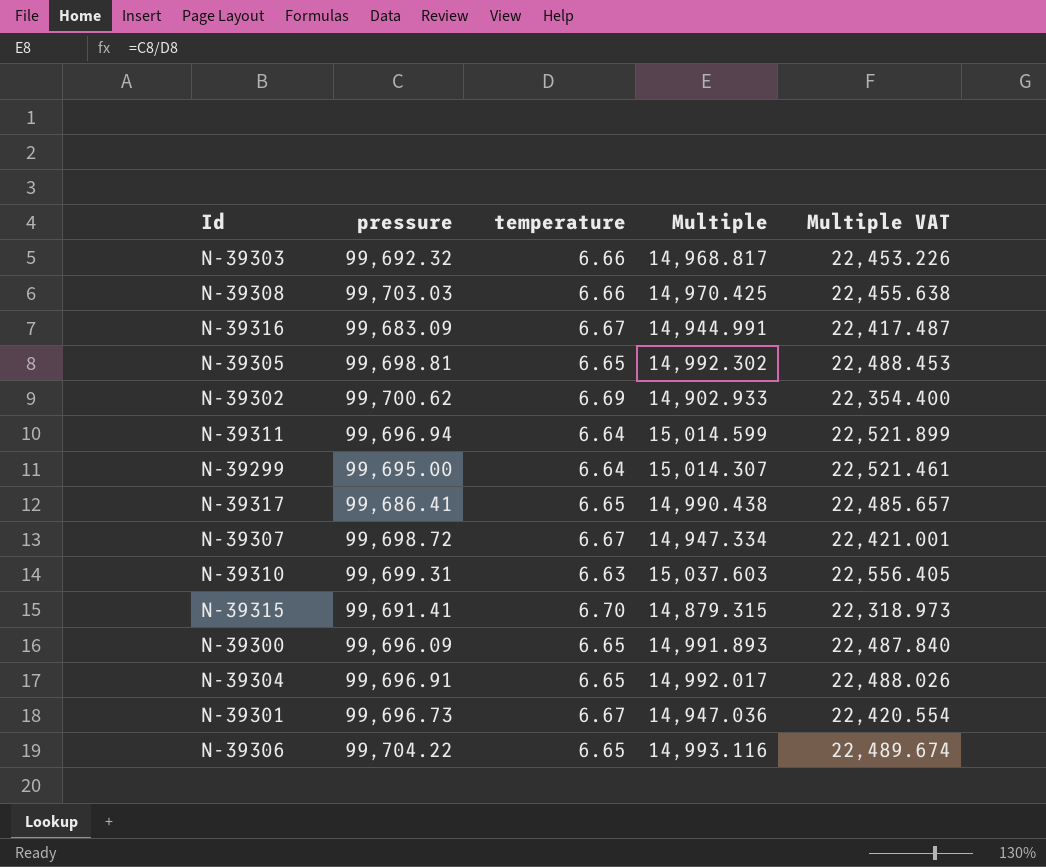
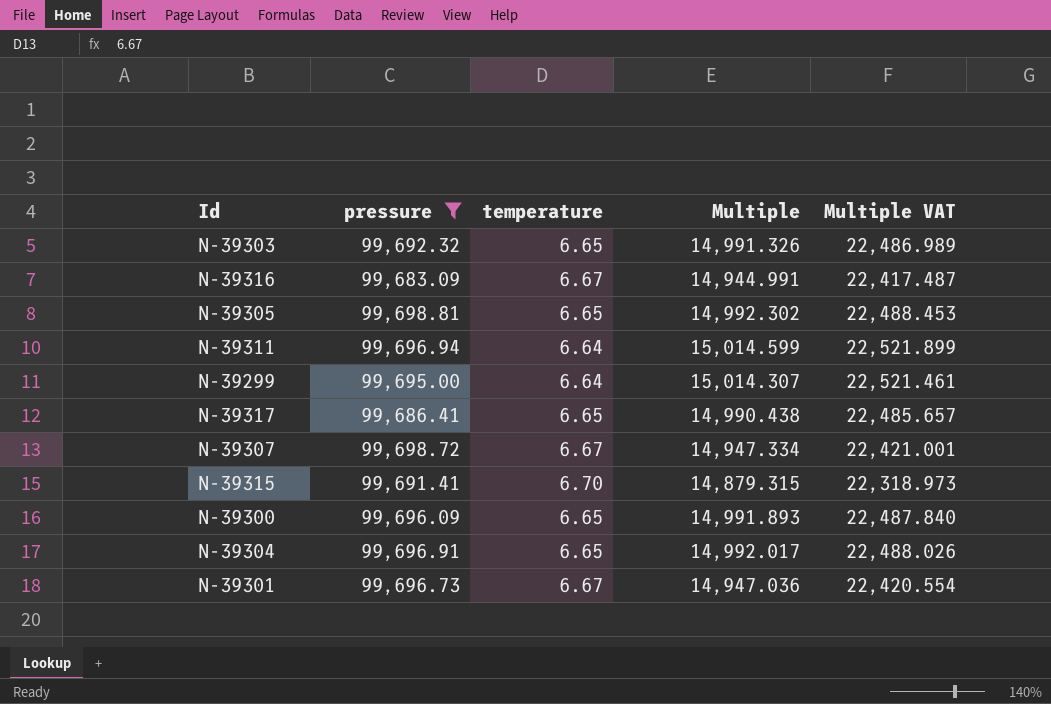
filter: none -> pressure <= 99,698.81
N-39303 | temperature: 6.66 -> 6.65
N-39303 | Multiple: 14,968.817 -> 14,991.326
N-39303 | Multiple VAT: 22,453.226 -> 22,486.989

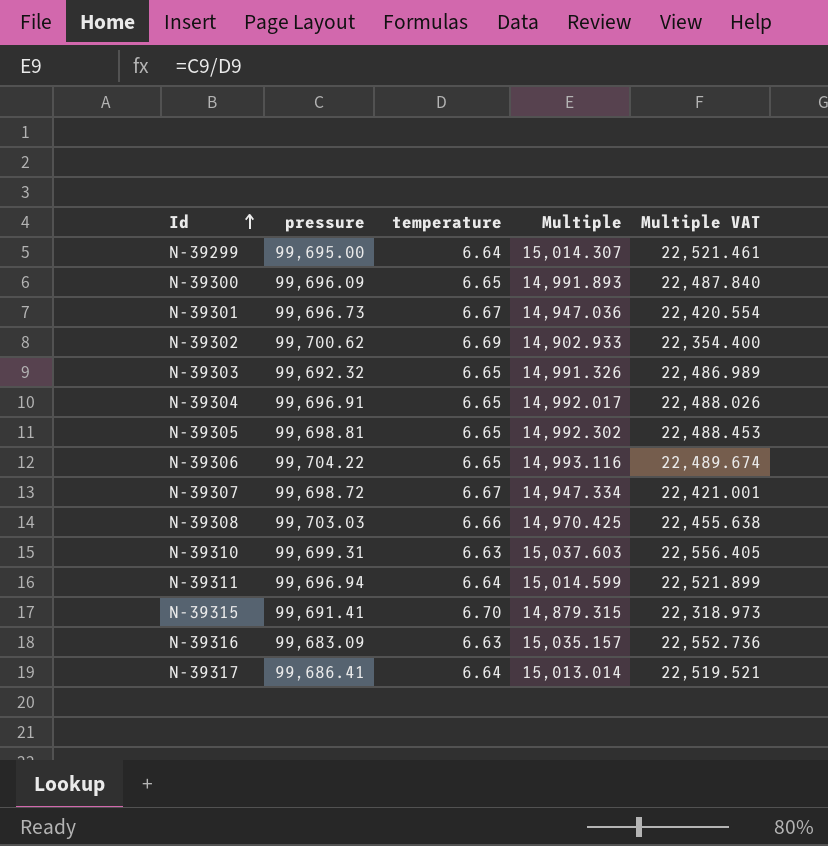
filter: pressure <= 99,698.81 -> none
row order: none -> Id ascending
N-39316 | temperature: 6.67 -> 6.63
N-39316 | Multiple: 14,944.991 -> 15,035.157
N-39316 | Multiple VAT: 22,417.487 -> 22,552.736
N-39317 | temperature: 6.65 -> 6.64
N-39317 | Multiple: 14,990.438 -> 15,013.014
N-39317 | Multiple VAT: 22,485.657 -> 22,519.521

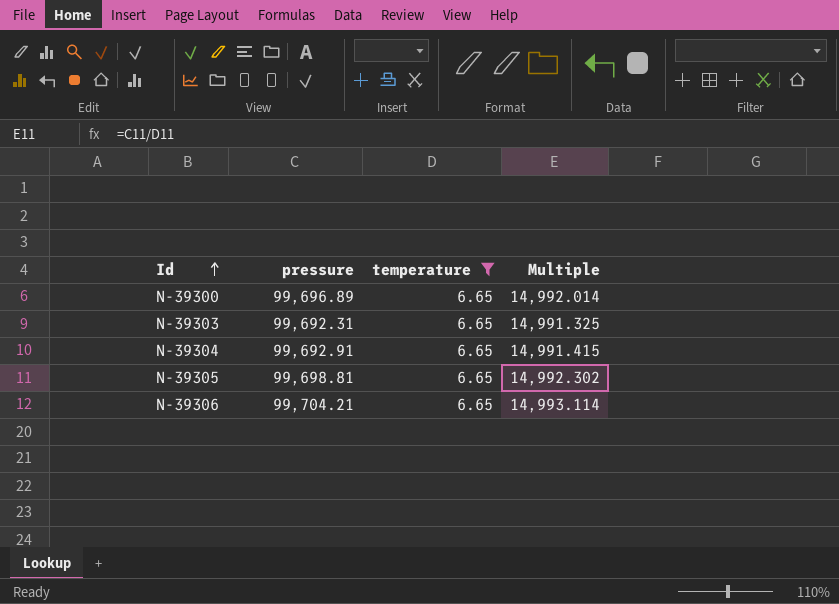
filter: none -> temperature = 6.65
column Multiple VAT | formula: [Multiple] * 1.5 -> none
N-39300 | pressure: 99,696.09 -> 99,696.89
N-39300 | Multiple: 14,991.893 -> 14,992.014
N-39303 | pressure: 99,692.32 -> 99,692.31
N-39303 | Multiple: 14,991.326 -> 14,991.325
N-39304 | pressure: 99,696.91 -> 99,692.91
N-39304 | Multiple: 14,992.017 -> 14,991.415
N-39306 | pressure: 99,704.22 -> 99,704.21
N-39306 | Multiple: 14,993.116 -> 14,993.114

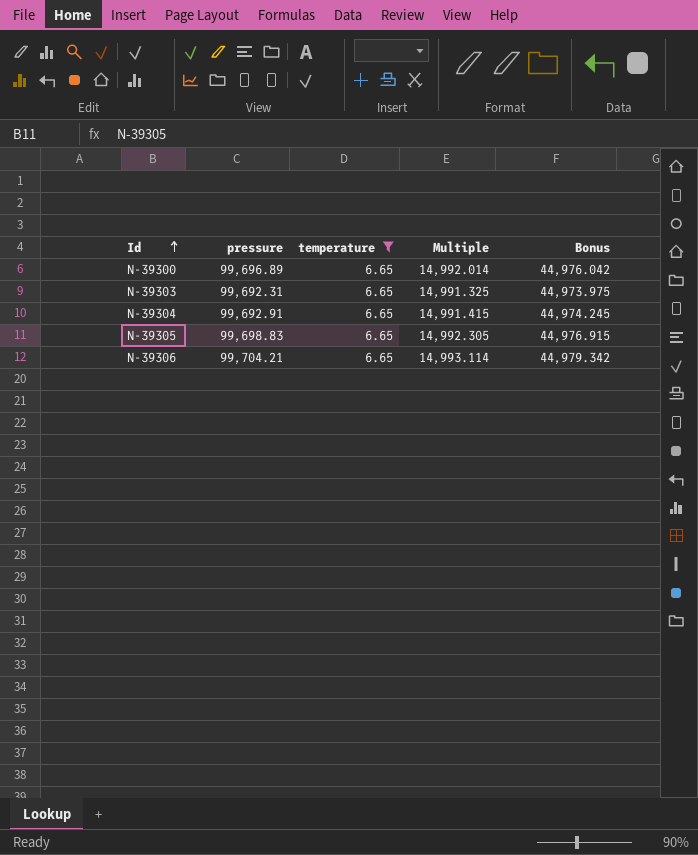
column Bonus | formula: none -> [Multiple] * 3
N-39305 | pressure: 99,698.81 -> 99,698.83
N-39305 | Multiple: 14,992.302 -> 14,992.305

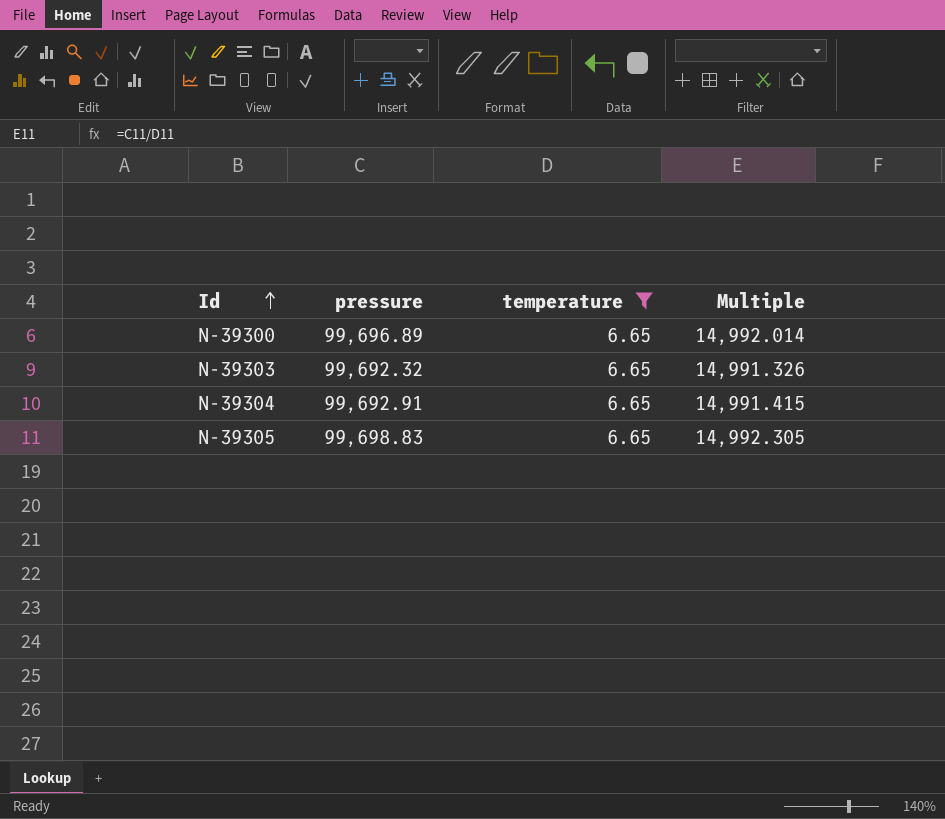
column Bonus | formula: [Multiple] * 3 -> none
row N-39306: 99,704.21 | 6.65 | 14,993.114 | 44,979.342 -> none
N-39303 | pressure: 99,692.31 -> 99,692.32
N-39303 | Multiple: 14,991.325 -> 14,991.326

